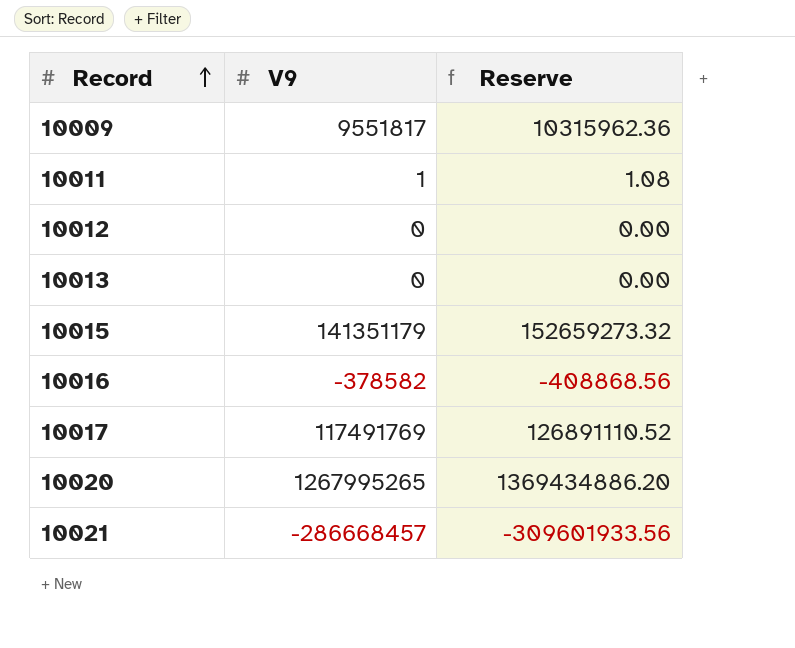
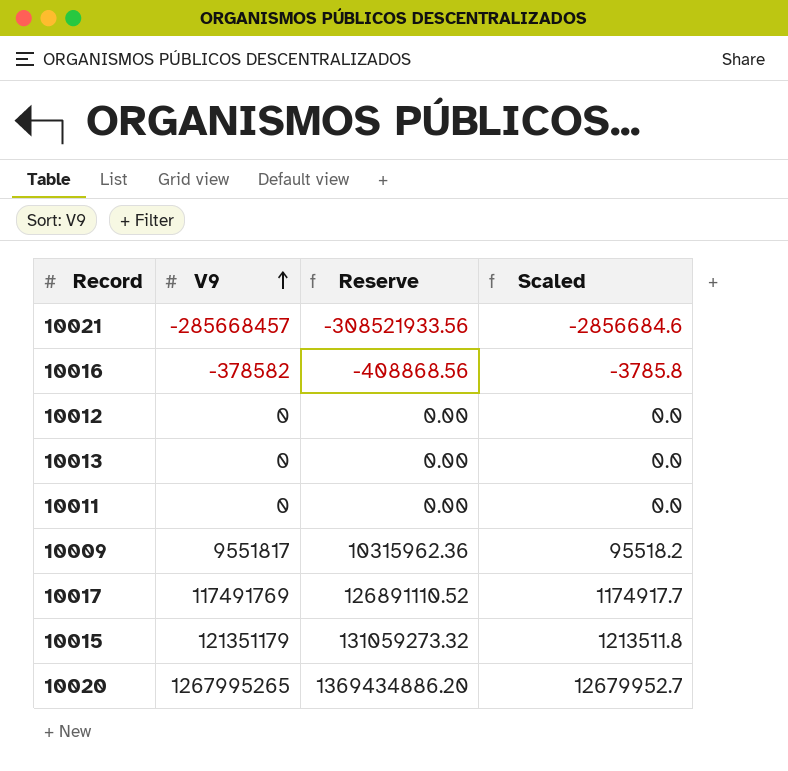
row order: Record ascending -> V9 ascending
column Scaled | formula: none -> [V9] * 0.01
10021 | V9: -286668457 -> -285668457
10021 | Reserve: -309601933.56 -> -308521933.56
10011 | V9: 1 -> 0
10011 | Reserve: 1.08 -> 0.00
10015 | V9: 141351179 -> 121351179
10015 | Reserve: 152659273.32 -> 131059273.32

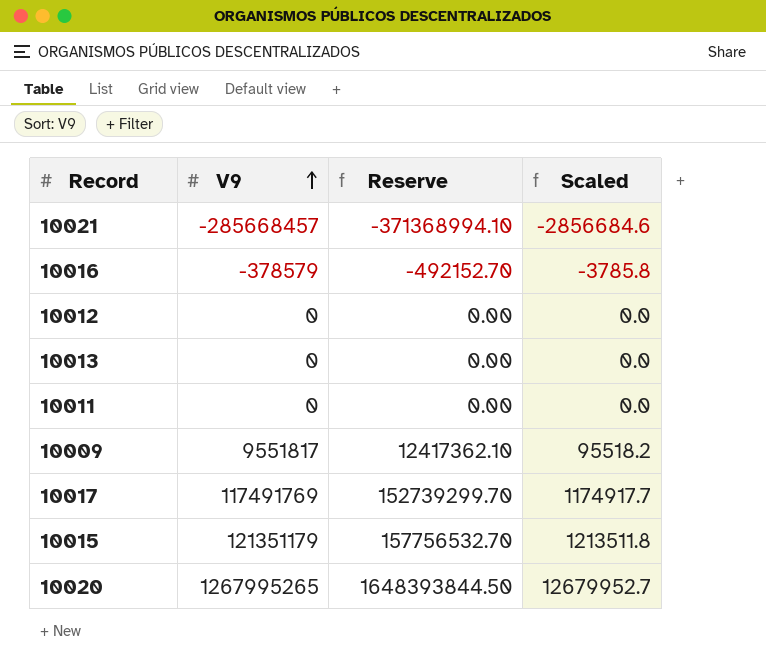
column Reserve | formula: [V9] * 1.08 -> [V9] * 1.3
10016 | V9: -378582 -> -378579

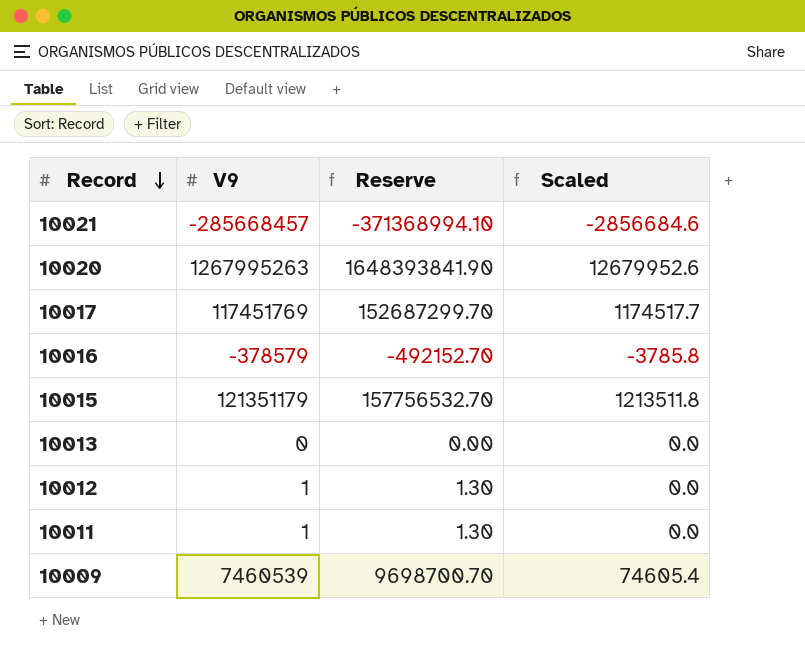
row order: V9 ascending -> Record descending
10020 | V9: 1267995265 -> 1267995263
10020 | Reserve: 1648393844.50 -> 1648393841.90
10020 | Scaled: 12679952.7 -> 12679952.6
10017 | V9: 117491769 -> 117451769
10017 | Reserve: 152739299.70 -> 152687299.70
10017 | Scaled: 1174917.7 -> 1174517.7
10012 | V9: 0 -> 1
10012 | Reserve: 0.00 -> 1.30
10011 | V9: 0 -> 1
10011 | Reserve: 0.00 -> 1.30
10009 | V9: 9551817 -> 7460539
10009 | Reserve: 12417362.10 -> 9698700.70
10009 | Scaled: 95518.2 -> 74605.4

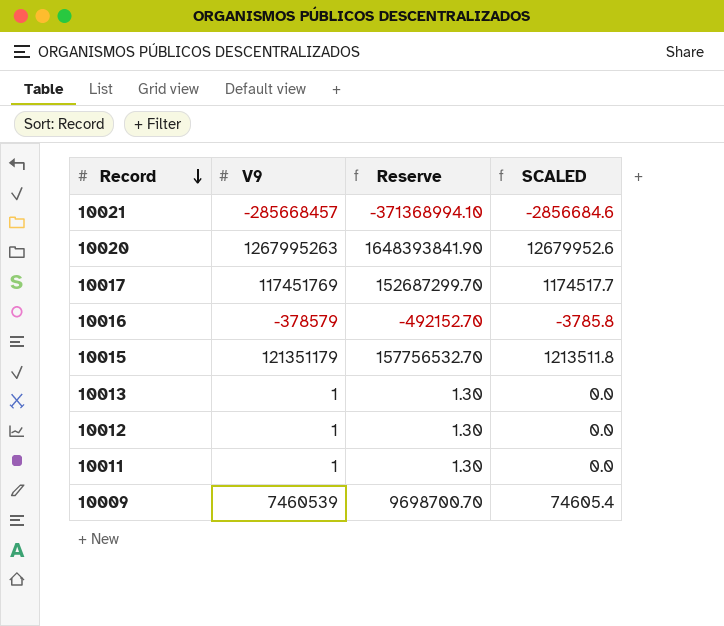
column name: Scaled -> SCALED
10013 | V9: 0 -> 1
10013 | Reserve: 0.00 -> 1.30

